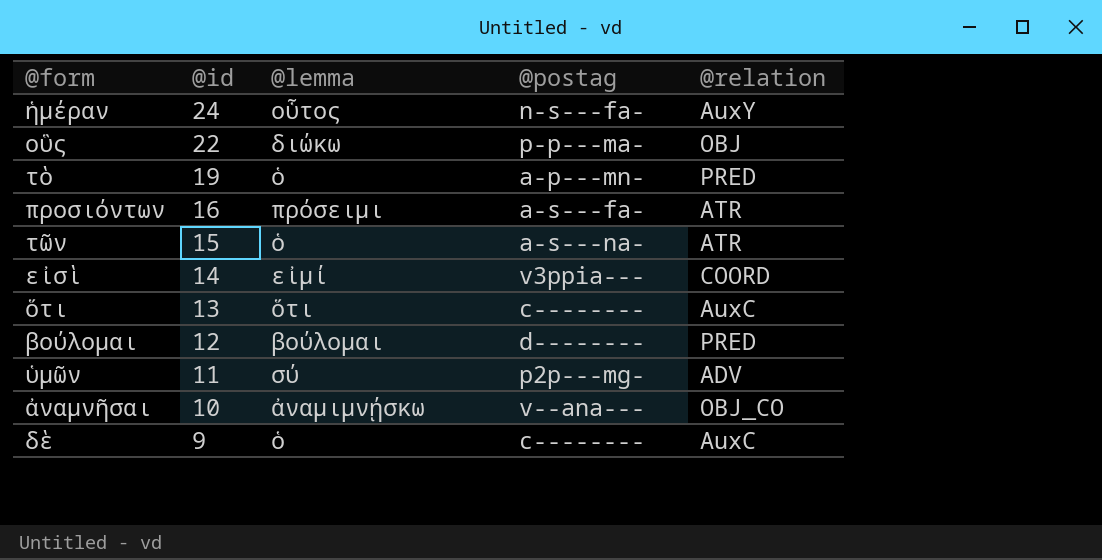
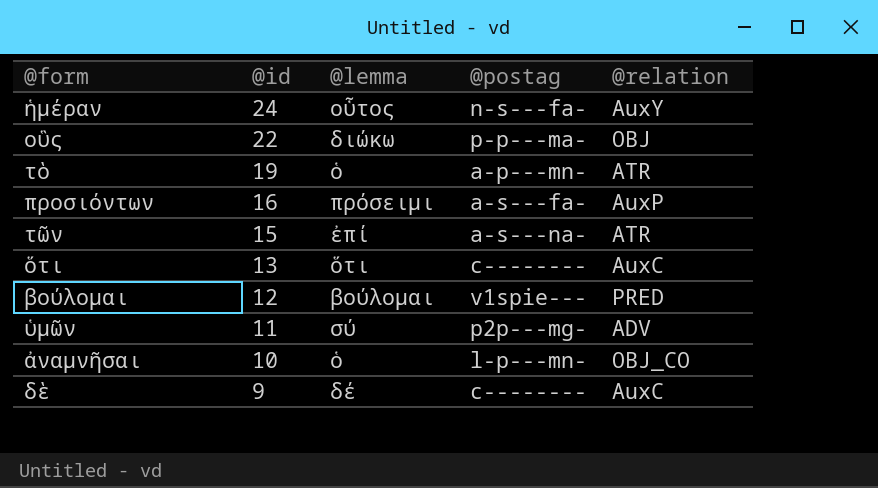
row εἰσὶ: 14 | εἰμί | v3ppia--- | COORD -> none
τὸ | @relation: PRED -> ATR
προσιόντων | @relation: ATR -> AuxP
τῶν | @lemma: ὁ -> ἐπί
βούλομαι | @postag: d-------- -> v1spie---
ἀναμνῆσαι | @lemma: ἀναμιμνῄσκω -> ὁ
ἀναμνῆσαι | @postag: v--ana--- -> l-p---mn-
δὲ | @lemma: ὁ -> δέ

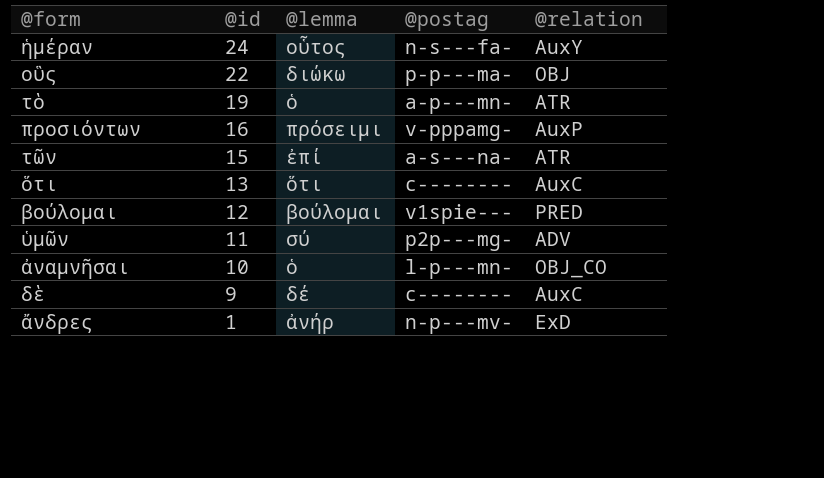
προσιόντων | @postag: a-s---fa- -> v-pppamg-
row ἄνδρες: none -> 1 | ἀνήρ | n-p---mv- | ExD

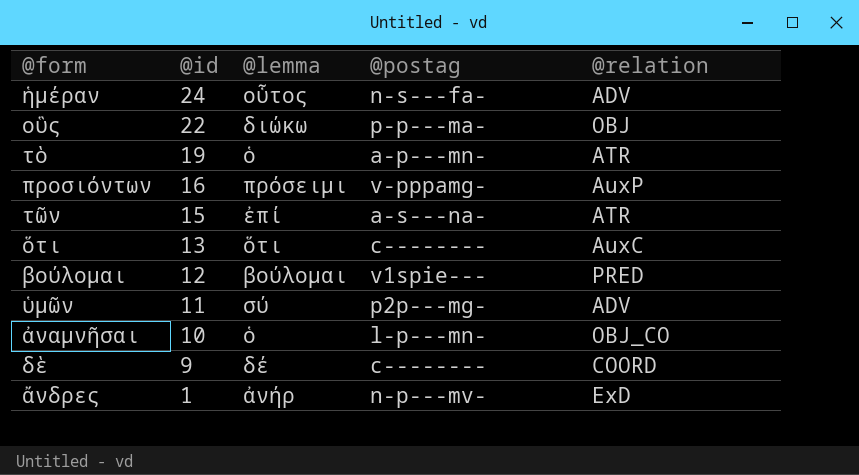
ἡμέραν | @relation: AuxY -> ADV
δὲ | @relation: AuxC -> COORD

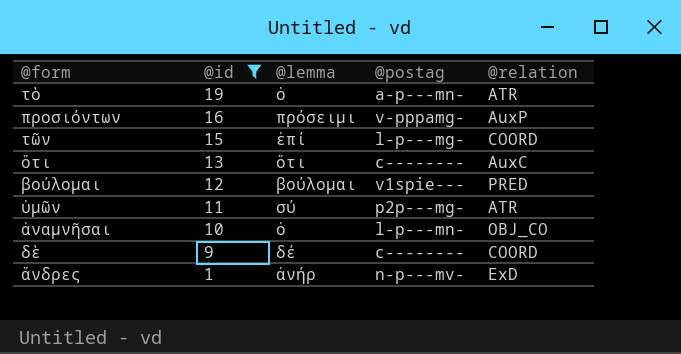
filter: none -> @id <= 19
τῶν | @postag: a-s---na- -> l-p---mg-
τῶν | @relation: ATR -> COORD
ὑμῶν | @relation: ADV -> ATR

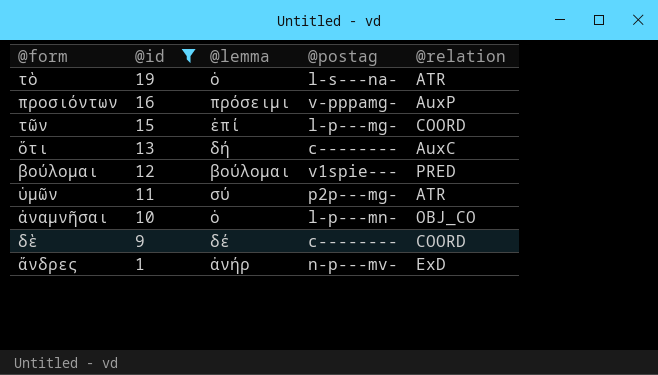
τὸ | @postag: a-p---mn- -> l-s---na-
ὅτι | @lemma: ὅτι -> δή

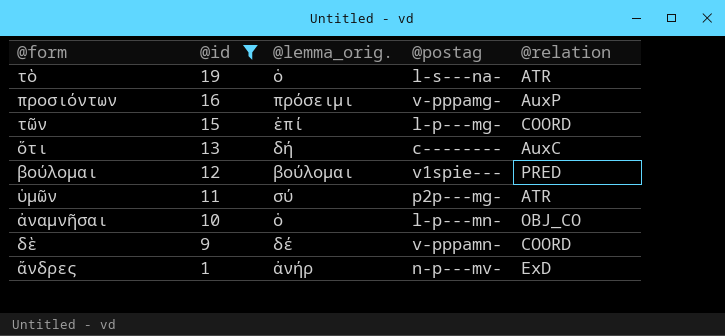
column name: @lemma -> @lemma_orig.
δὲ | @postag: c-------- -> v-pppamn-

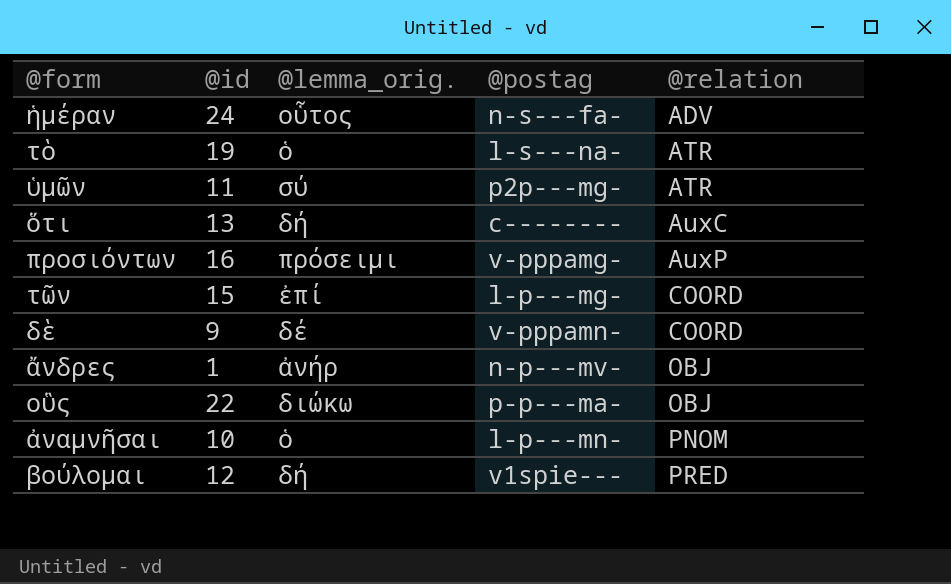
filter: @id <= 19 -> none
row order: @id descending -> @relation ascending
ἄνδρες | @relation: ExD -> OBJ
ἀναμνῆσαι | @relation: OBJ_CO -> PNOM
βούλομαι | @lemma_orig.: βούλομαι -> δή

